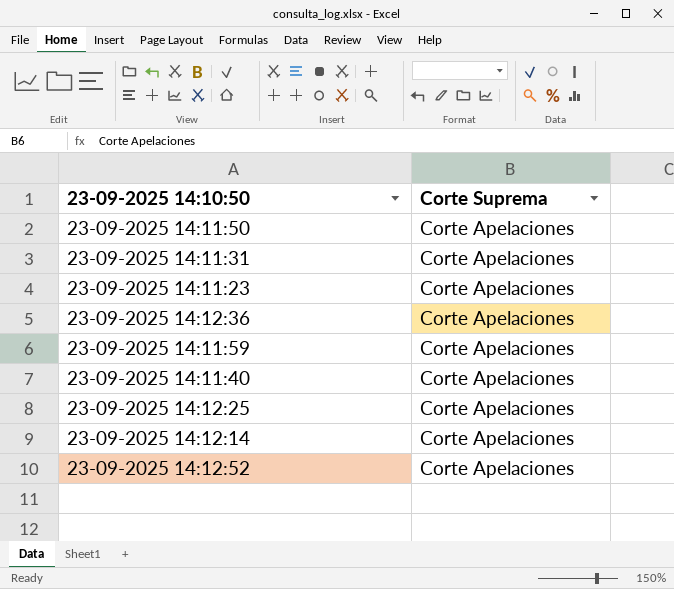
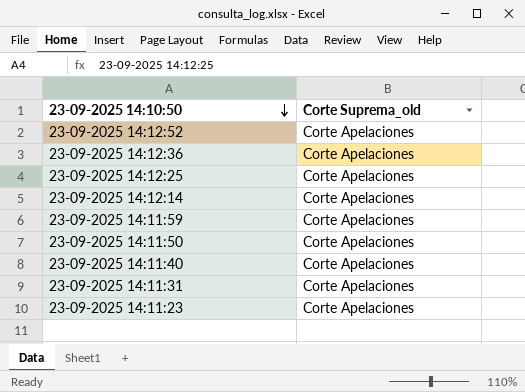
row order: none -> 23-09-2025 14:10:50 descending
column name: Corte Suprema -> Corte Suprema_old

